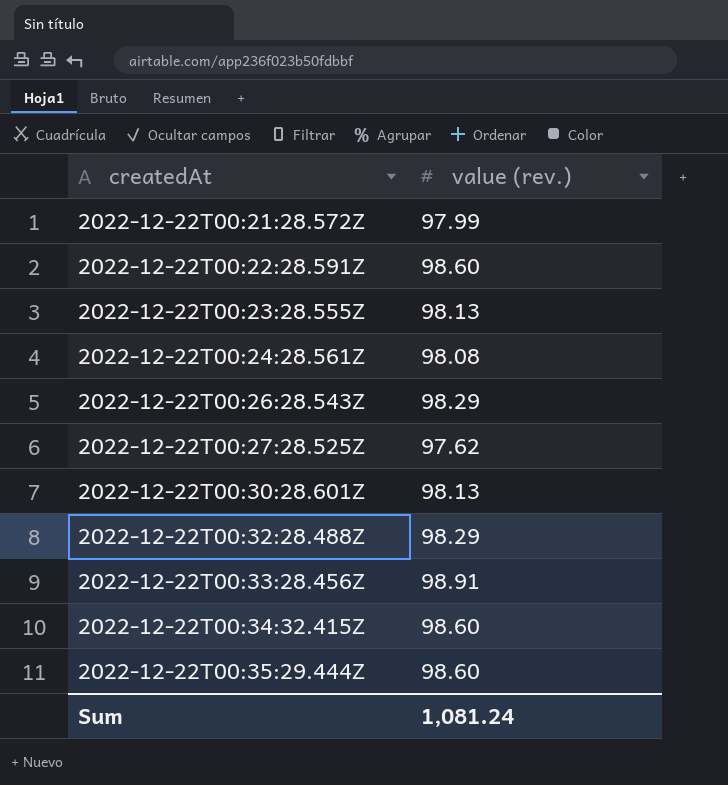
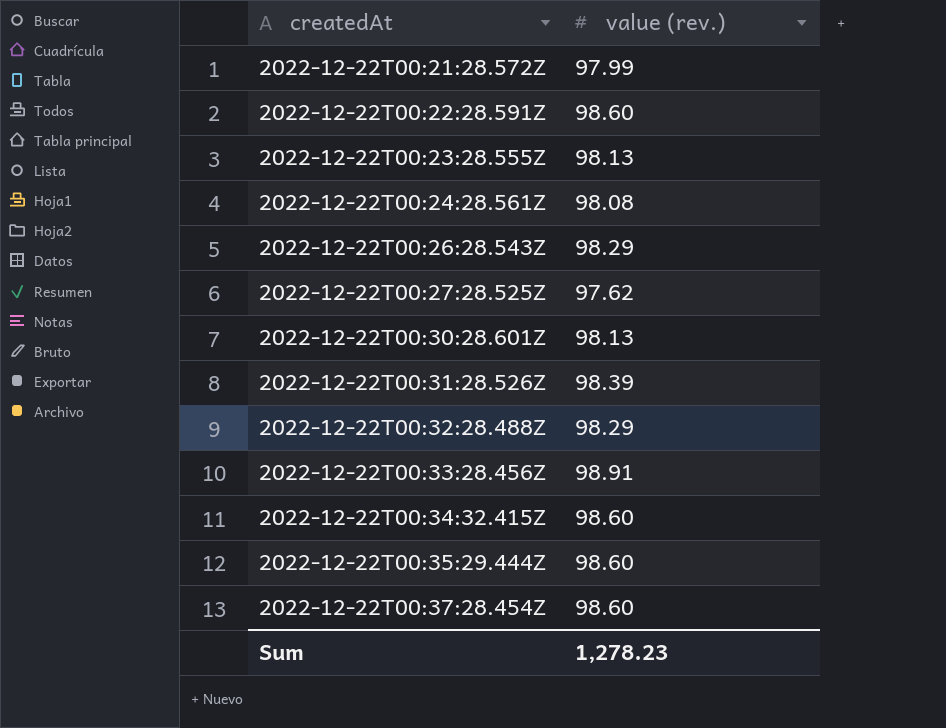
row 2022-12-22T00:31:28.526Z: none -> 98.39
row 2022-12-22T00:37:28.454Z: none -> 98.60
Sum | value (rev.): 1,081.24 -> 1,278.23

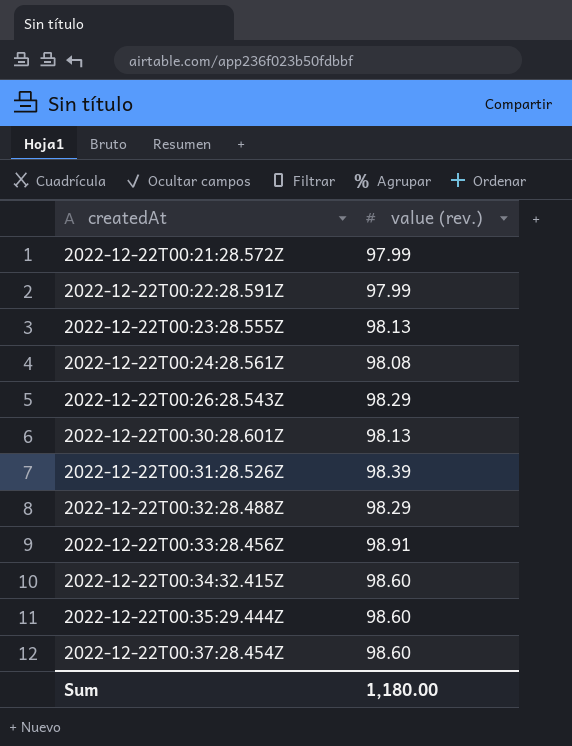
row 2022-12-22T00:27:28.525Z: 97.62 -> none
2022-12-22T00:22:28.591Z | value (rev.): 98.60 -> 97.99
Sum | value (rev.): 1,278.23 -> 1,180.00

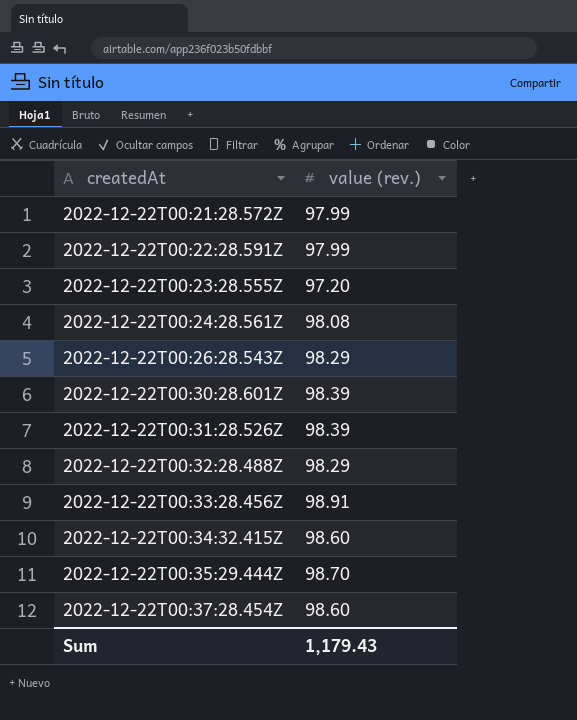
2022-12-22T00:23:28.555Z | value (rev.): 98.13 -> 97.20
2022-12-22T00:30:28.601Z | value (rev.): 98.13 -> 98.39
2022-12-22T00:35:29.444Z | value (rev.): 98.60 -> 98.70
Sum | value (rev.): 1,180.00 -> 1,179.43

